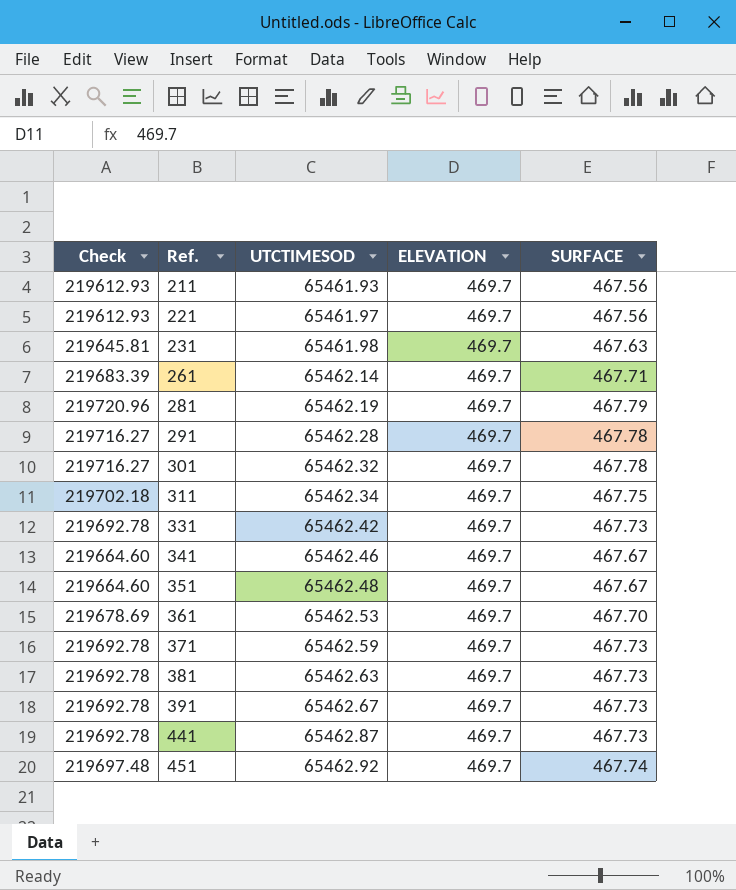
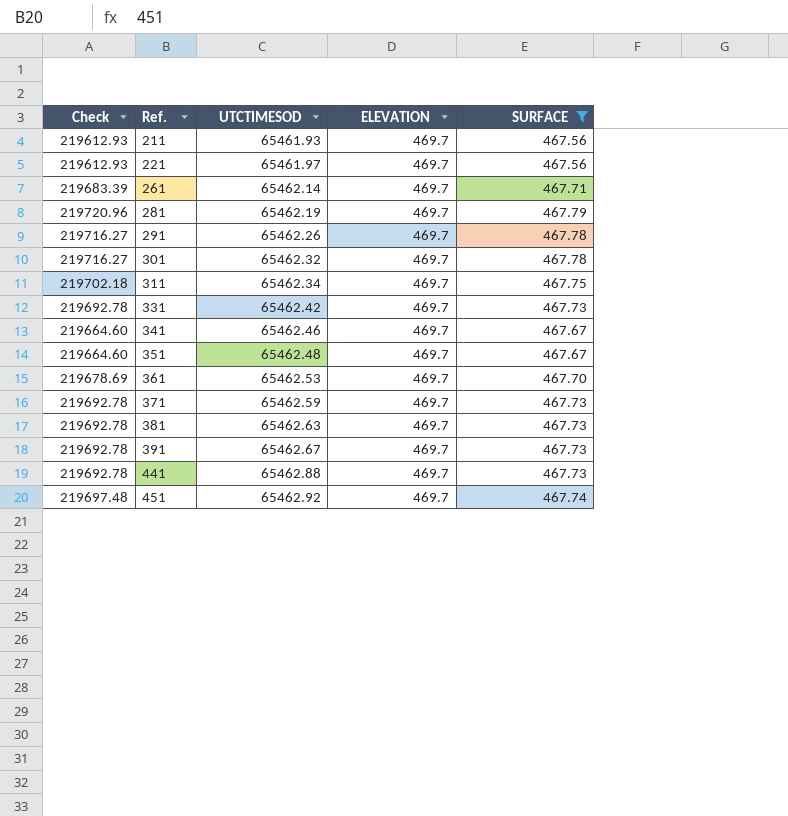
filter: none -> SURFACE != 467.63
291 | UTCTIMESOD: 65462.28 -> 65462.26
441 | UTCTIMESOD: 65462.87 -> 65462.88

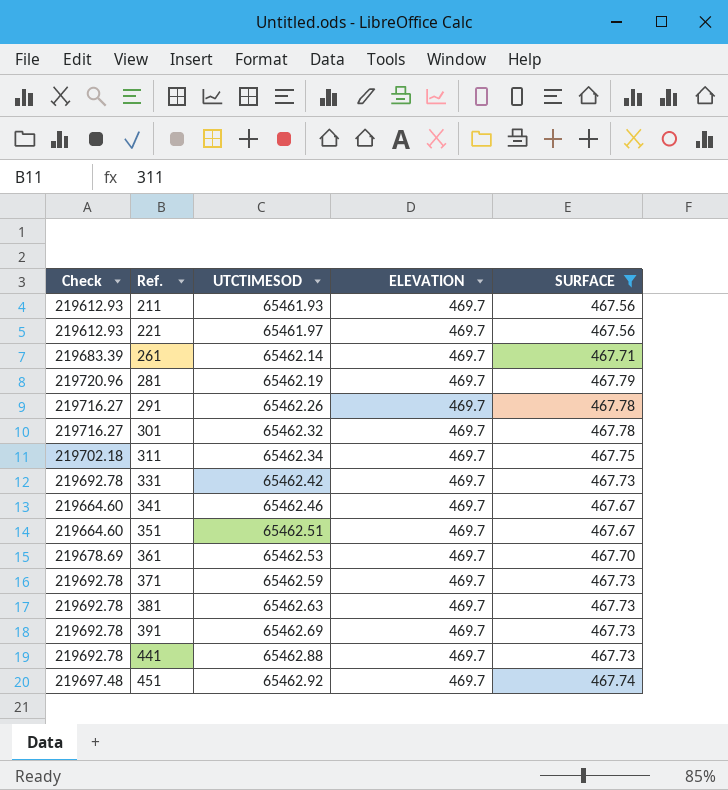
351 | UTCTIMESOD: 65462.48 -> 65462.51
391 | UTCTIMESOD: 65462.67 -> 65462.69

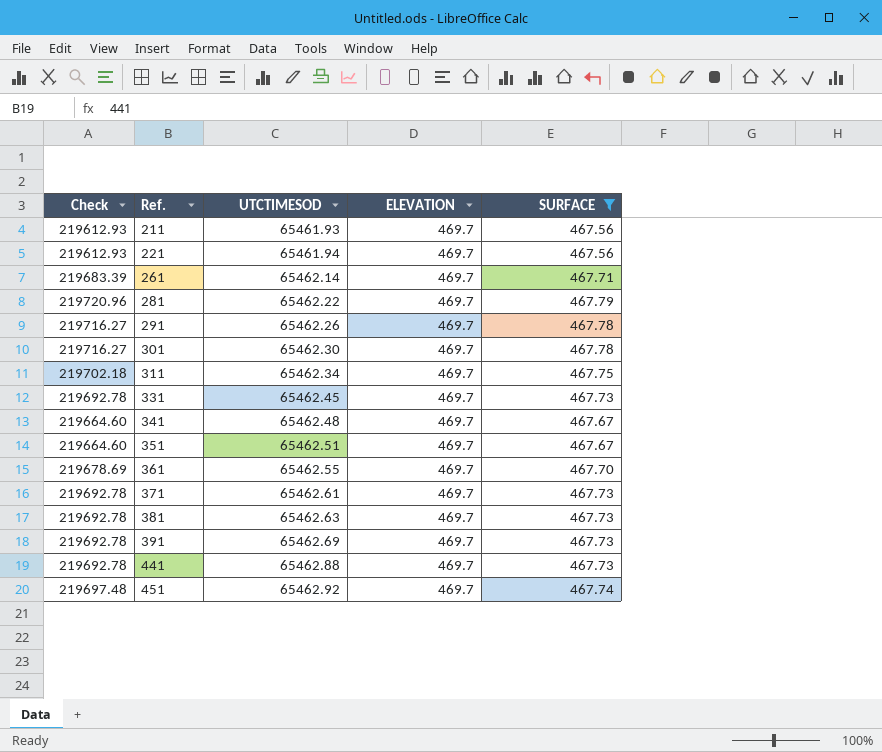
221 | UTCTIMESOD: 65461.97 -> 65461.94
281 | UTCTIMESOD: 65462.19 -> 65462.22
301 | UTCTIMESOD: 65462.32 -> 65462.30
331 | UTCTIMESOD: 65462.42 -> 65462.45
341 | UTCTIMESOD: 65462.46 -> 65462.48
361 | UTCTIMESOD: 65462.53 -> 65462.55
371 | UTCTIMESOD: 65462.59 -> 65462.61

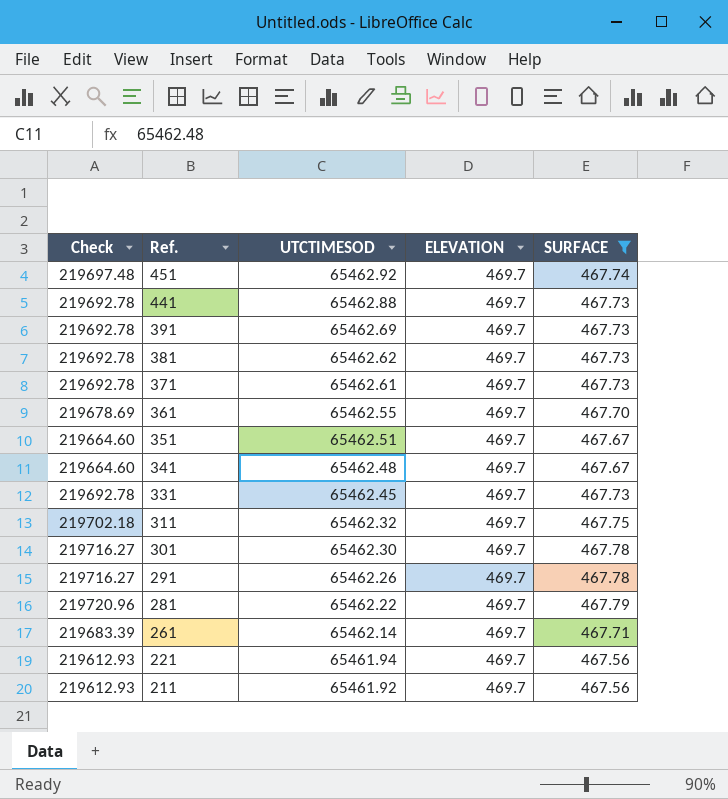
row order: Ref. ascending -> Ref. descending
381 | UTCTIMESOD: 65462.63 -> 65462.62
311 | UTCTIMESOD: 65462.34 -> 65462.32
211 | UTCTIMESOD: 65461.93 -> 65461.92

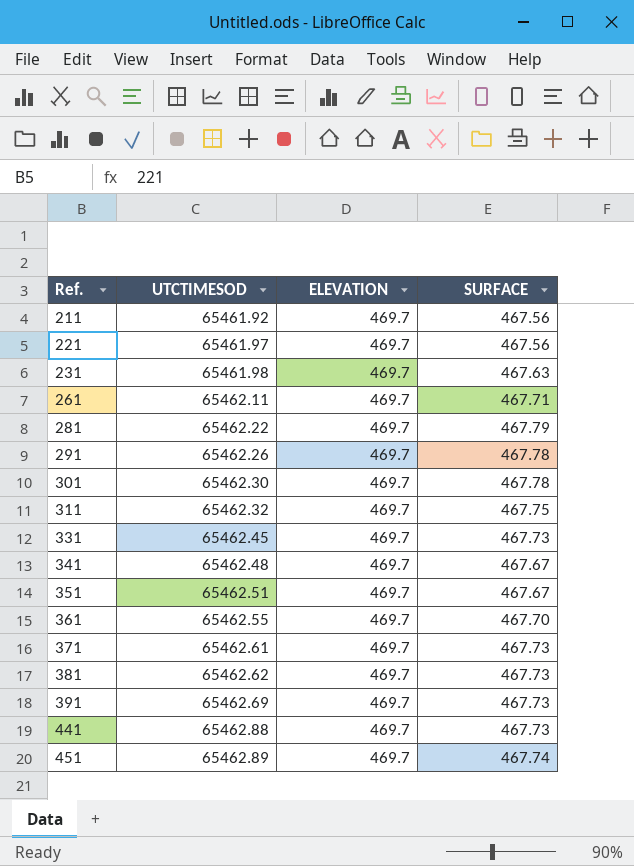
filter: SURFACE != 467.63 -> none
row order: Ref. descending -> Ref. ascending
column Check | formula: [ELEVATION] * [SURFACE] -> none
221 | UTCTIMESOD: 65461.94 -> 65461.97
261 | UTCTIMESOD: 65462.14 -> 65462.11
451 | UTCTIMESOD: 65462.92 -> 65462.89

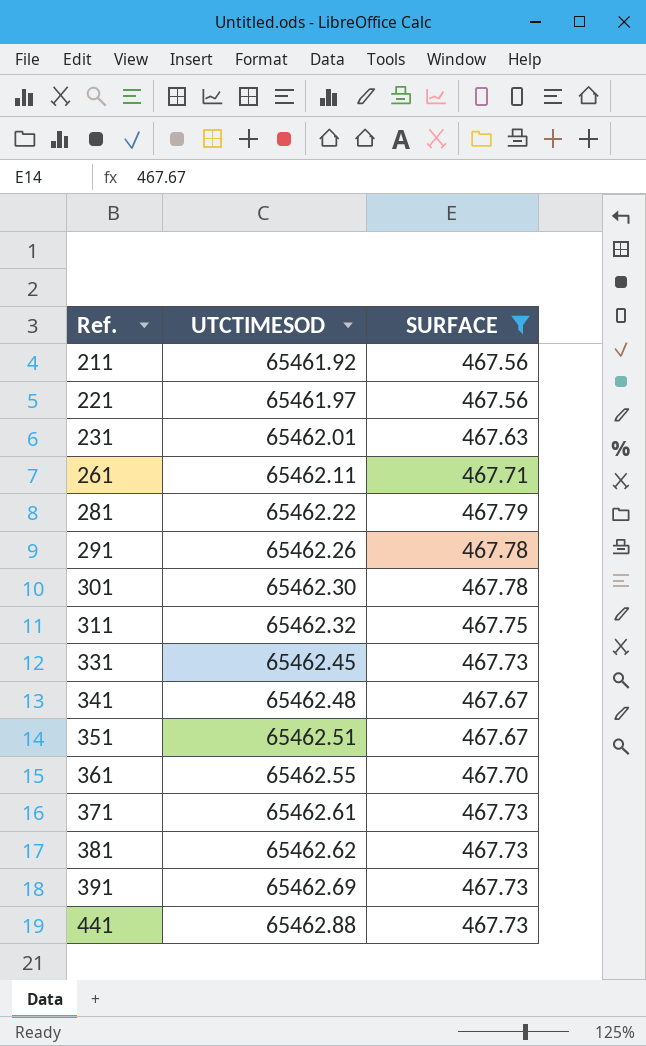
filter: none -> SURFACE != 467.74
column ELEVATION | position: 3 -> none
231 | UTCTIMESOD: 65461.98 -> 65462.01

